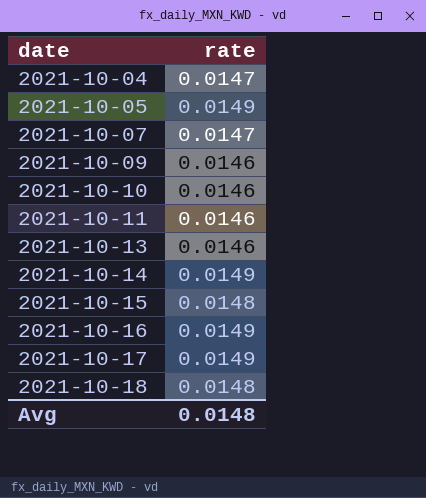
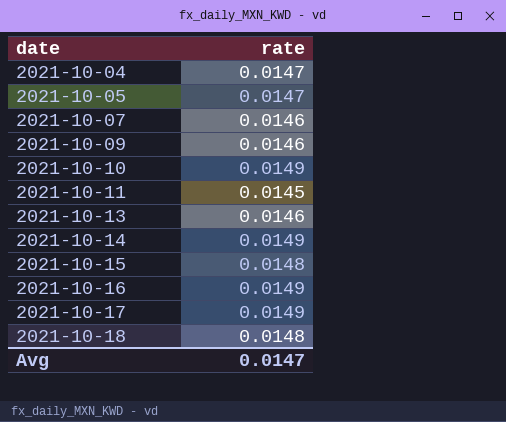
2021-10-05 | rate: 0.0149 -> 0.0147
2021-10-07 | rate: 0.0147 -> 0.0146
2021-10-10 | rate: 0.0146 -> 0.0149
2021-10-11 | rate: 0.0146 -> 0.0145
Avg | rate: 0.0148 -> 0.0147

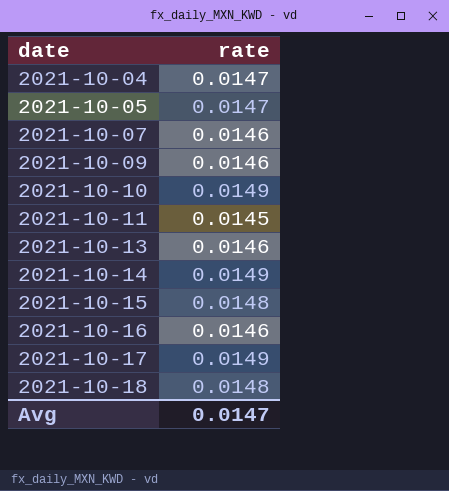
2021-10-16 | rate: 0.0149 -> 0.0146

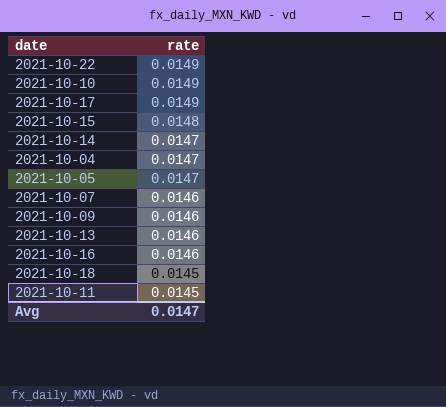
row order: date ascending -> rate descending
row 2021-10-22: none -> 0.0149
2021-10-14 | rate: 0.0149 -> 0.0147
2021-10-18 | rate: 0.0148 -> 0.0145

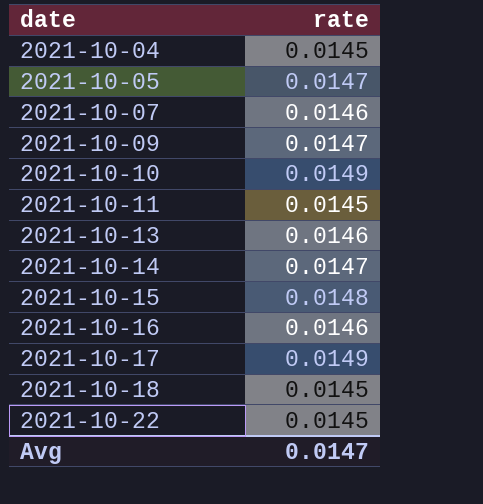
row order: rate descending -> date ascending
2021-10-04 | rate: 0.0147 -> 0.0145
2021-10-09 | rate: 0.0146 -> 0.0147
2021-10-22 | rate: 0.0149 -> 0.0145

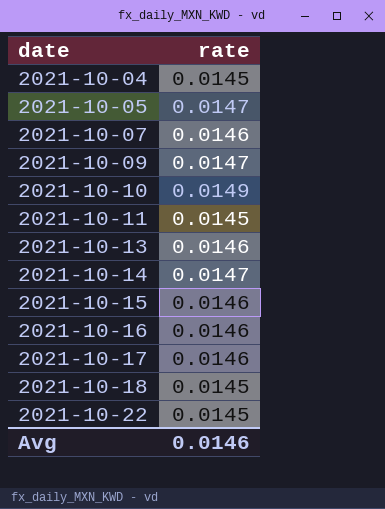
2021-10-15 | rate: 0.0148 -> 0.0146
2021-10-17 | rate: 0.0149 -> 0.0146
Avg | rate: 0.0147 -> 0.0146

